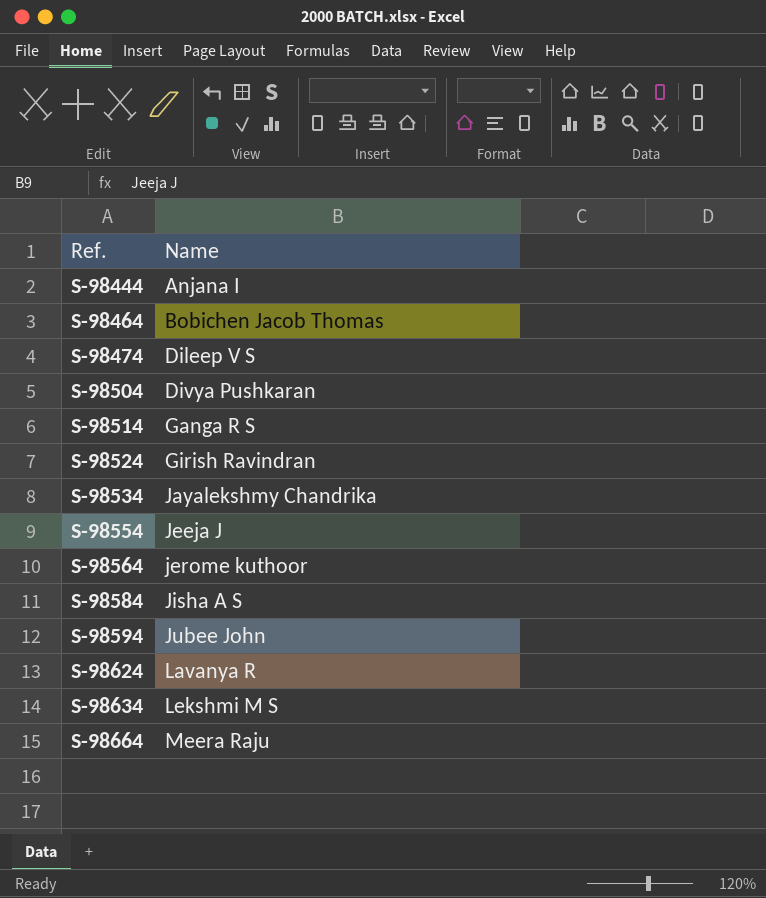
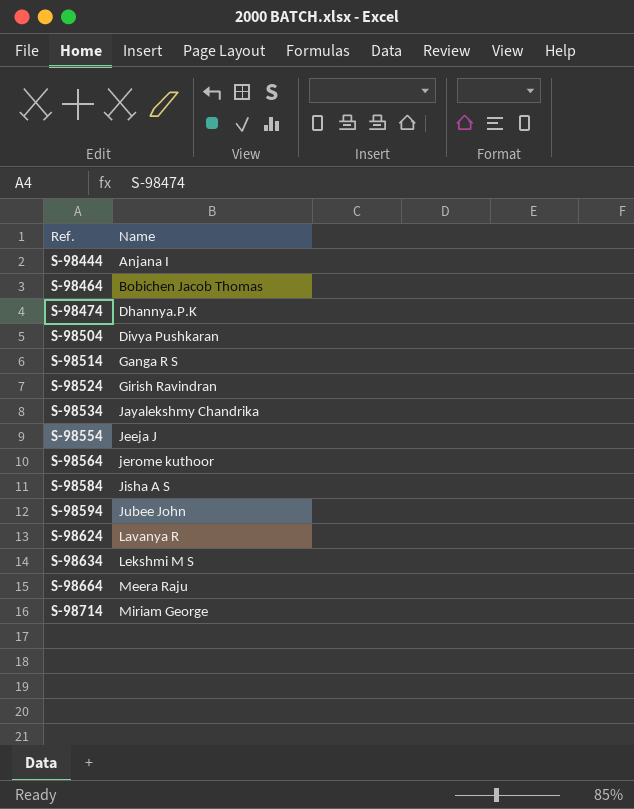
S-98474 | Name: Dileep V S -> Dhannya.P.K
row S-98714: none -> Miriam George

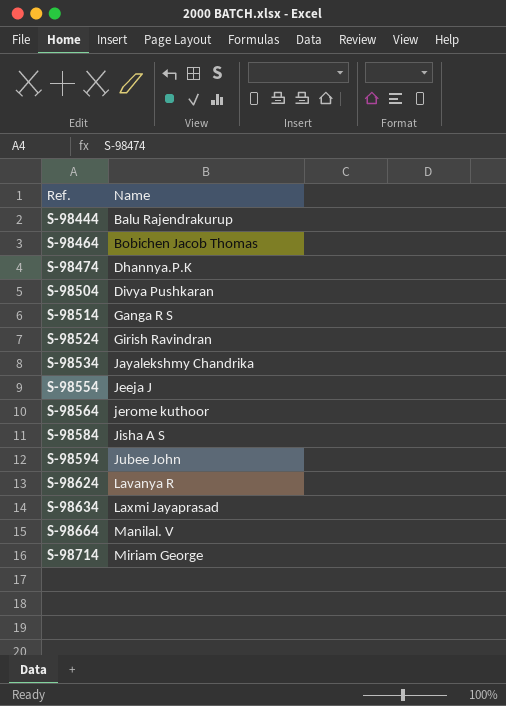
S-98444 | Name: Anjana I -> Balu Rajendrakurup
S-98634 | Name: Lekshmi M S -> Laxmi Jayaprasad
S-98664 | Name: Meera Raju -> Manilal. V

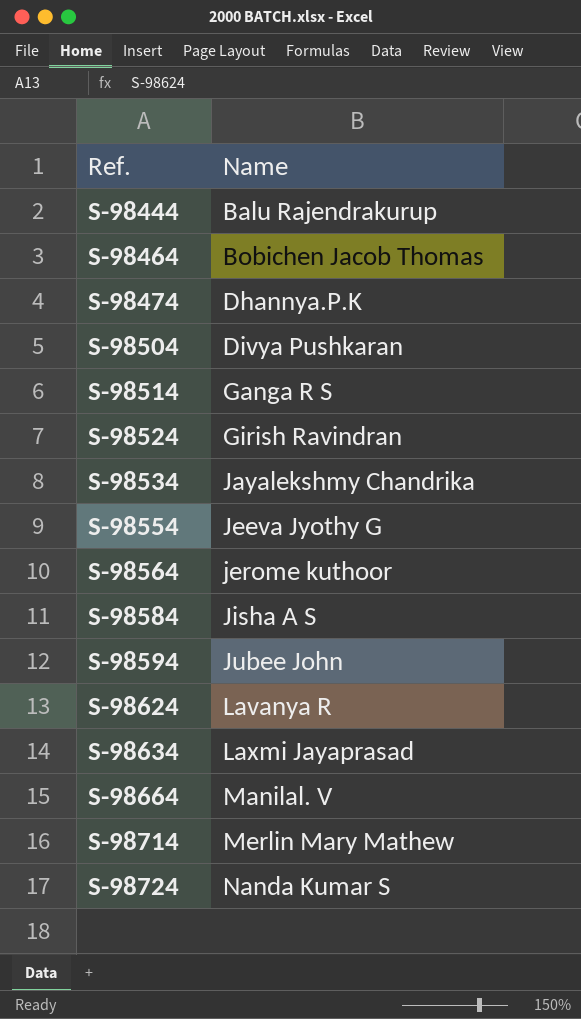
S-98554 | Name: Jeeja J -> Jeeva Jyothy G
S-98714 | Name: Miriam George -> Merlin Mary Mathew
row S-98724: none -> Nanda Kumar S

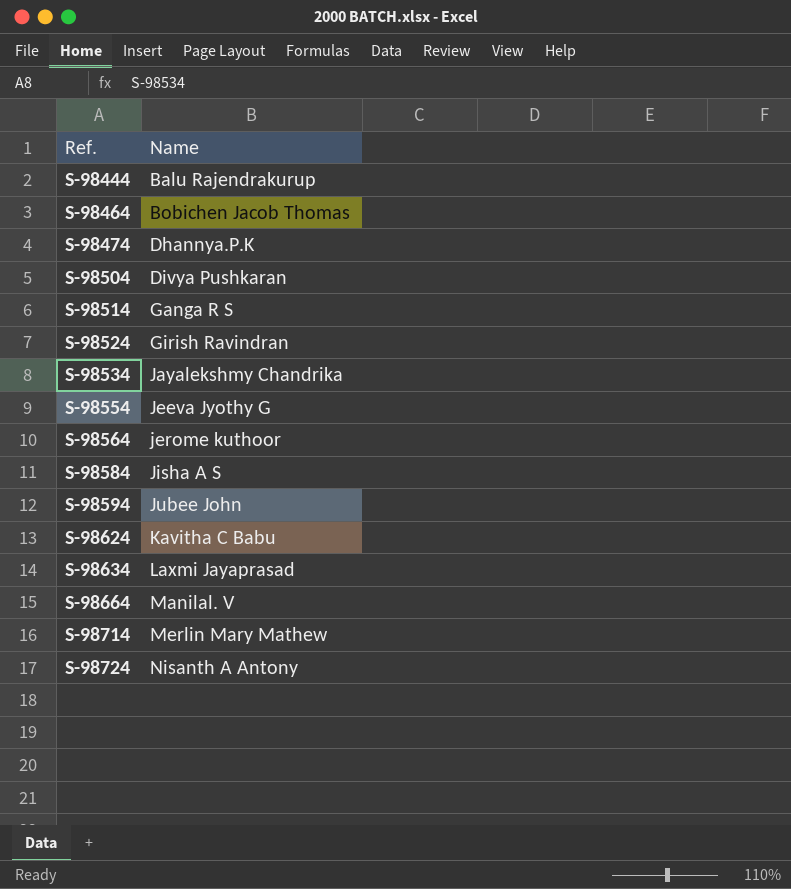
S-98624 | Name: Lavanya R -> Kavitha C Babu
S-98724 | Name: Nanda Kumar S -> Nisanth A Antony

